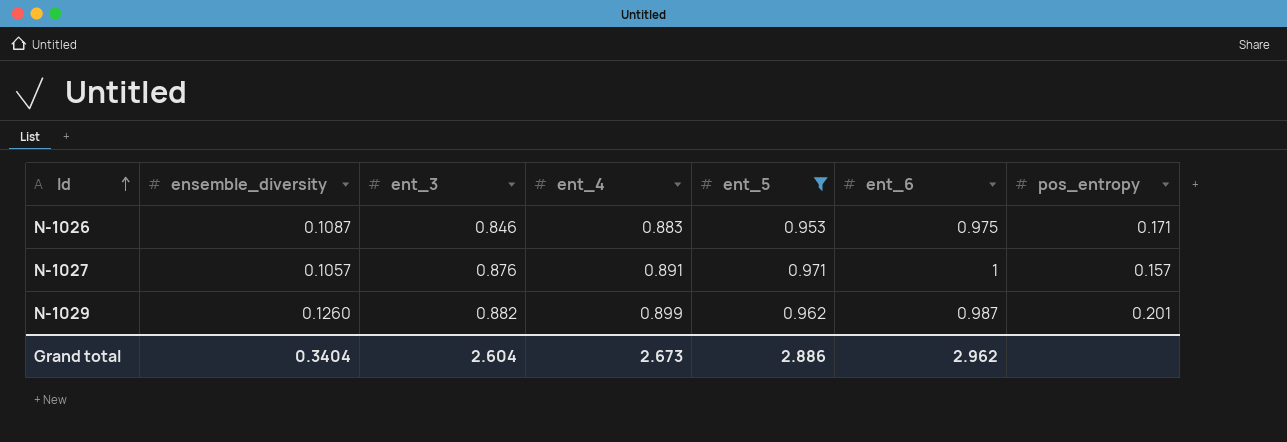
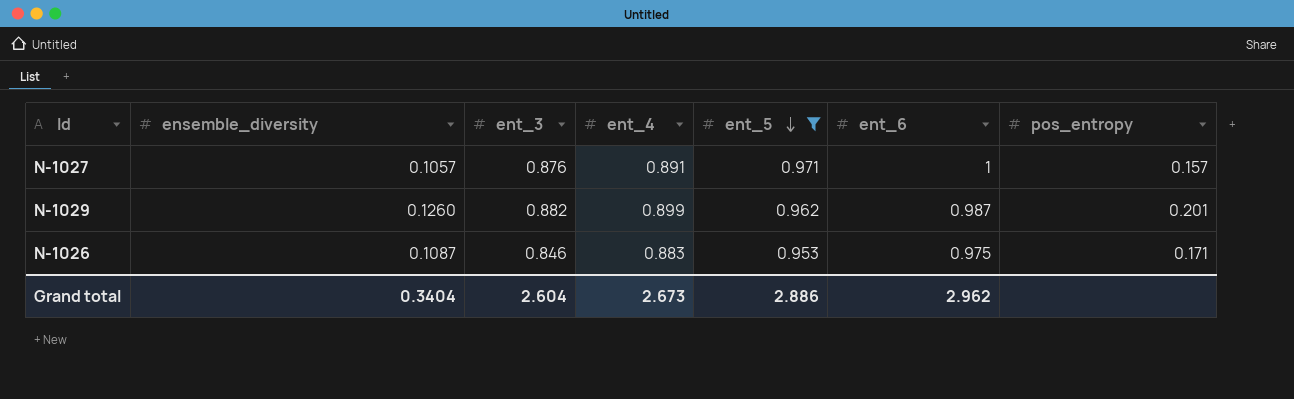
row order: Id ascending -> ent_5 descending

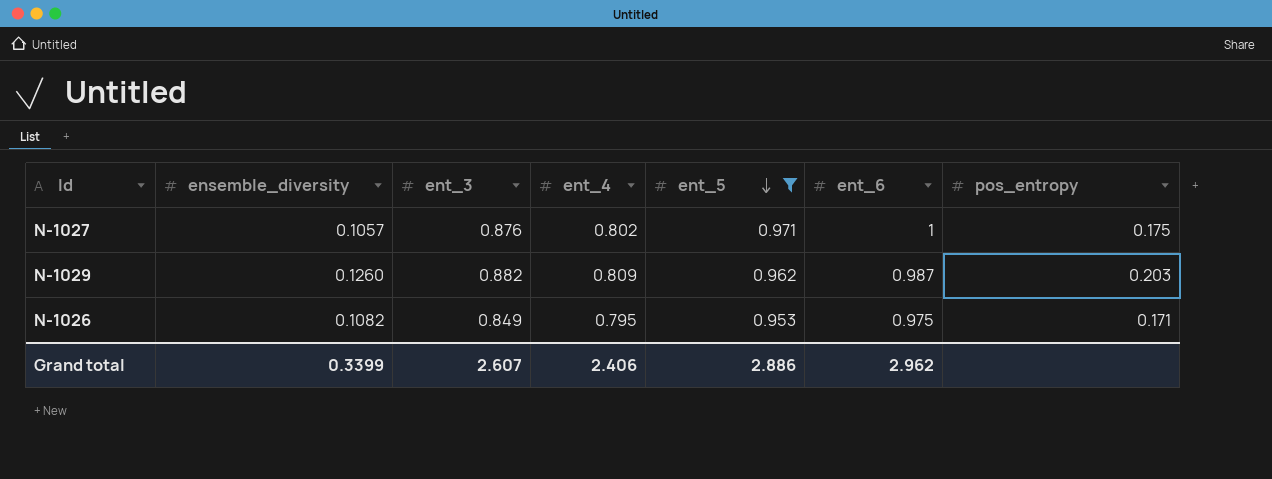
N-1027 | ent_4: 0.891 -> 0.802
N-1027 | pos_entropy: 0.157 -> 0.175
N-1029 | ent_4: 0.899 -> 0.809
N-1029 | pos_entropy: 0.201 -> 0.203
N-1026 | ensemble_diversity: 0.1087 -> 0.1082
N-1026 | ent_3: 0.846 -> 0.849
N-1026 | ent_4: 0.883 -> 0.795
Grand total | ensemble_diversity: 0.3404 -> 0.3399
Grand total | ent_3: 2.604 -> 2.607
Grand total | ent_4: 2.673 -> 2.406

